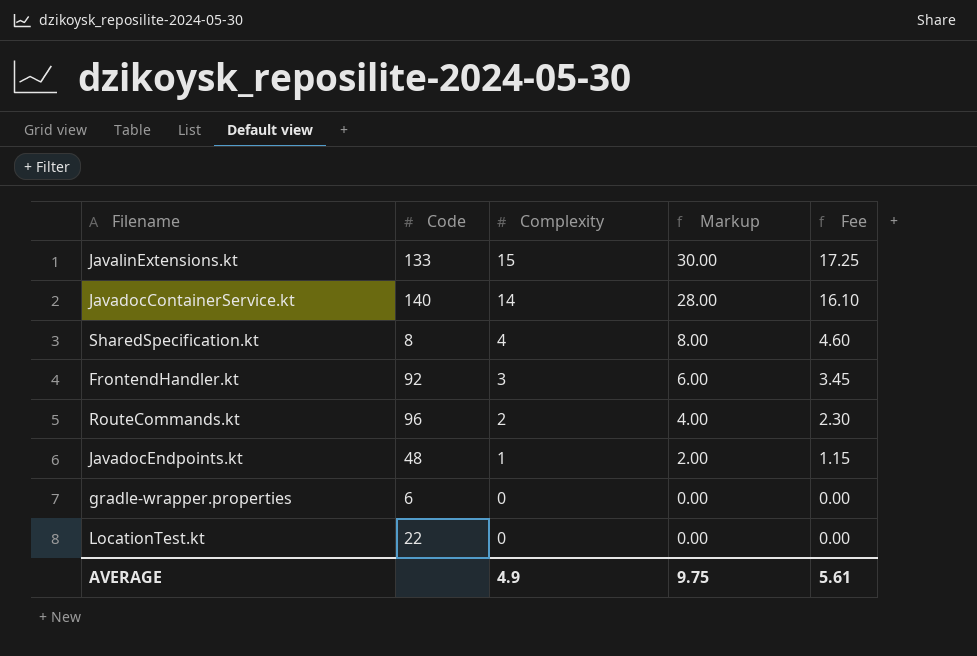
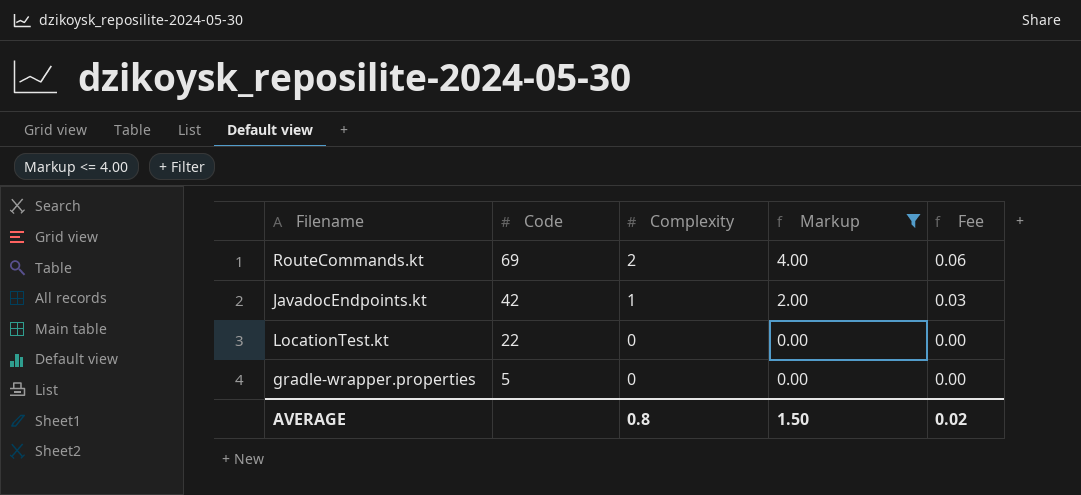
filter: none -> Markup <= 4.00
row order: Complexity descending -> Code descending
column Fee | formula: [Complexity] * 1.15 -> [Complexity] * 0.03
RouteCommands.kt | Code: 96 -> 69
JavadocEndpoints.kt | Code: 48 -> 42
gradle-wrapper.properties | Code: 6 -> 5
AVERAGE | Complexity: 4.9 -> 0.8
AVERAGE | Markup: 9.75 -> 1.50
AVERAGE | Fee: 5.61 -> 0.02

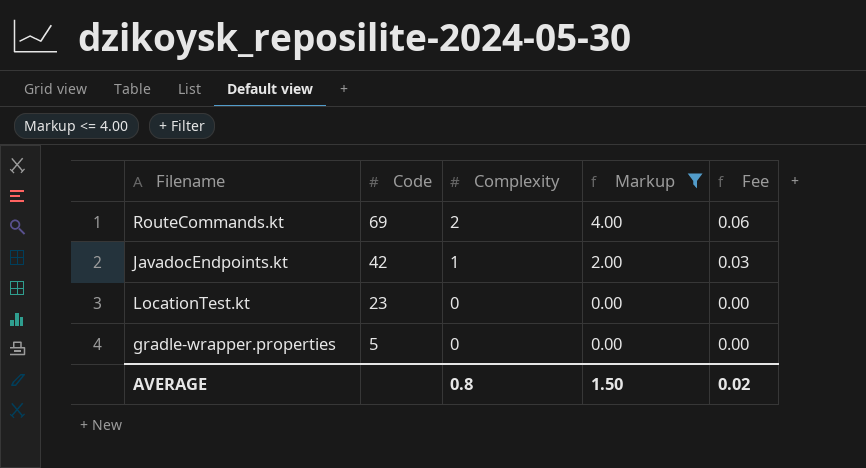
LocationTest.kt | Code: 22 -> 23

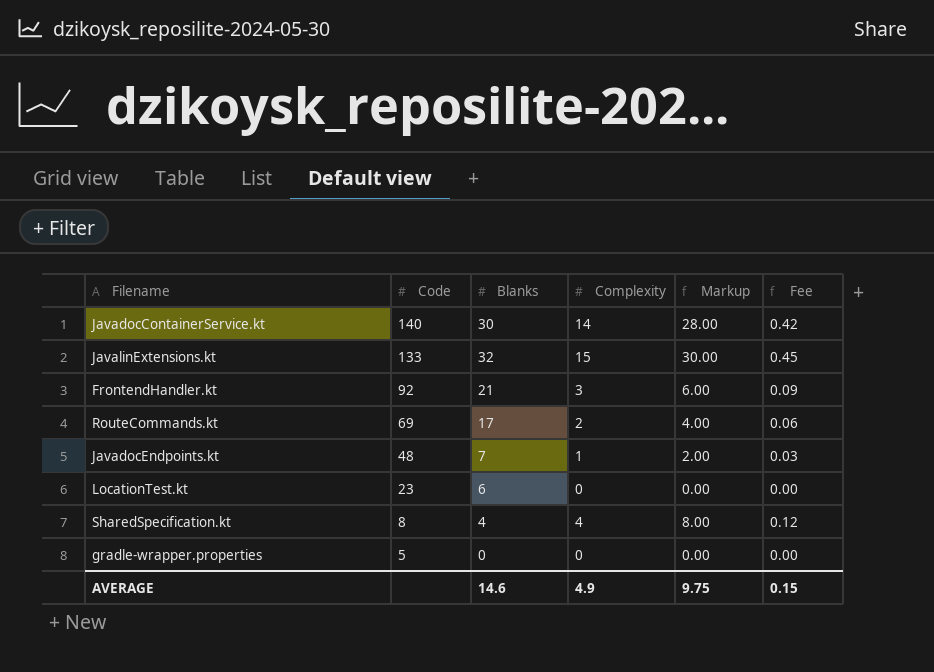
filter: Markup <= 4.00 -> none
column Blanks | position: none -> 3
JavadocEndpoints.kt | Code: 42 -> 48
AVERAGE | Complexity: 0.8 -> 4.9
AVERAGE | Markup: 1.50 -> 9.75
AVERAGE | Fee: 0.02 -> 0.15

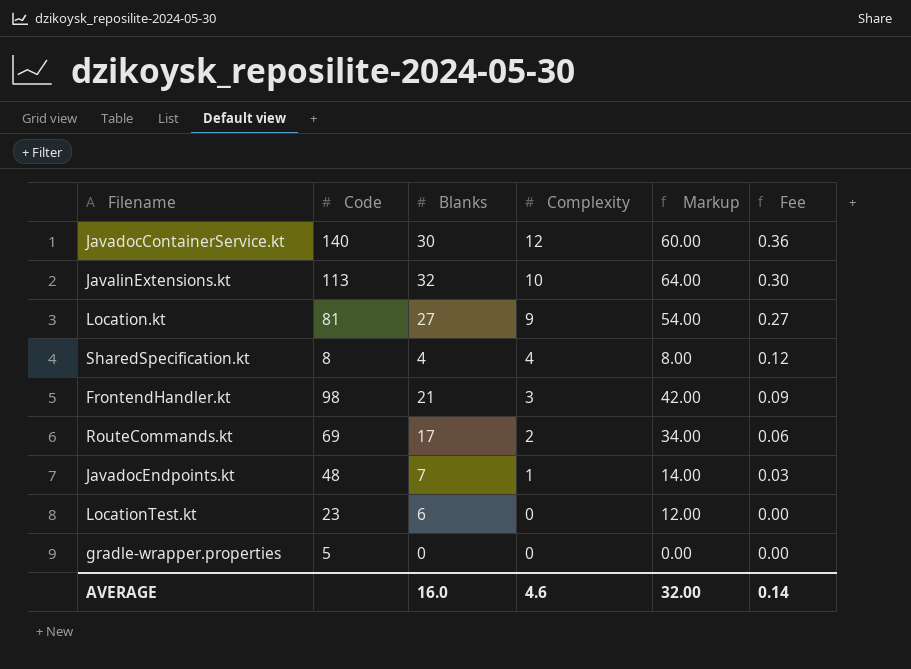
row order: Code descending -> Complexity descending
column Markup | formula: [Complexity] * 2 -> [Blanks] * 2
JavadocContainerService.kt | Complexity: 14 -> 12
JavadocContainerService.kt | Fee: 0.42 -> 0.36
JavalinExtensions.kt | Code: 133 -> 113
JavalinExtensions.kt | Complexity: 15 -> 10
JavalinExtensions.kt | Fee: 0.45 -> 0.30
row Location.kt: none -> 81 | 27 | 9 | 54.00 | 0.27
FrontendHandler.kt | Code: 92 -> 98
AVERAGE | Blanks: 14.6 -> 16.0
AVERAGE | Complexity: 4.9 -> 4.6
AVERAGE | Markup: 9.75 -> 32.00
AVERAGE | Fee: 0.15 -> 0.14

